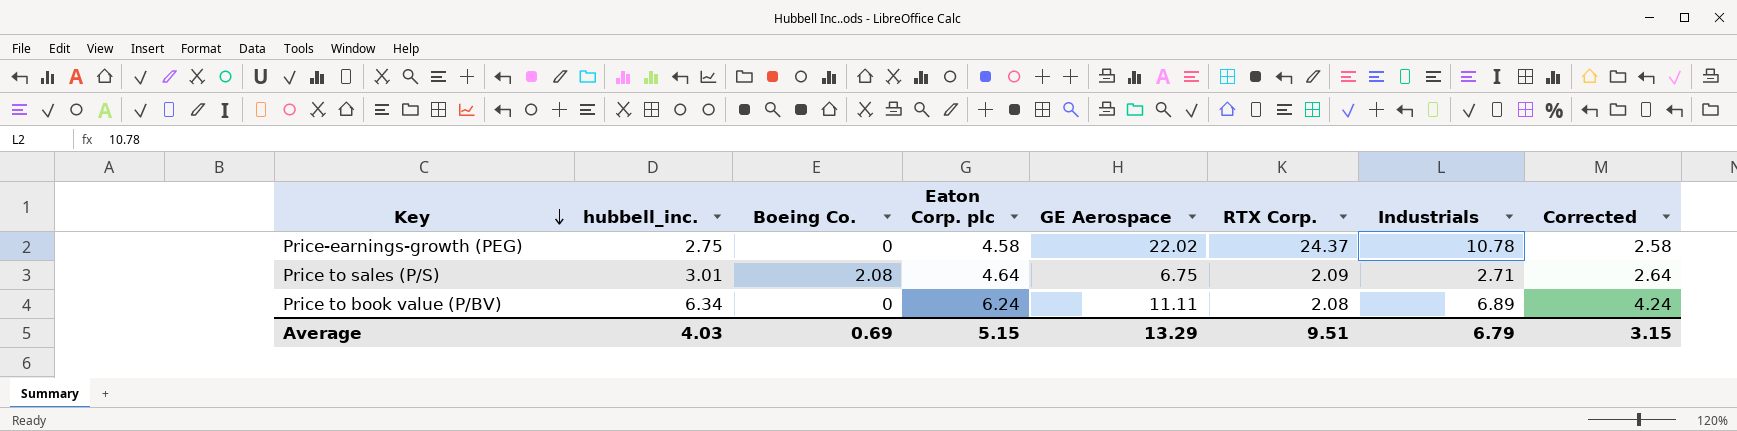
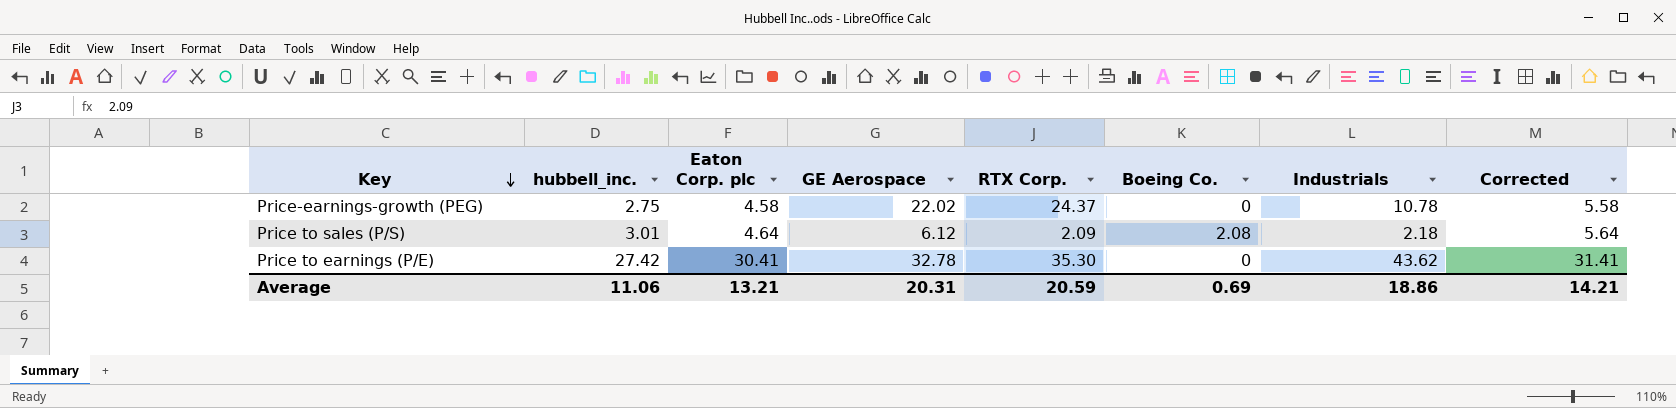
column Boeing Co. | position: 3 -> 6
column Corrected | formula: [Eaton Corp. plc] - 2 -> [Eaton Corp. plc] + 1
row Price to book value (P/BV): 6.34 | 0 | 6.24 | 11.11 | 2.08 | 6.89 | 4.24 -> none
Price to sales (P/S) | GE Aerospace: 6.75 -> 6.12
Price to sales (P/S) | Industrials: 2.71 -> 2.18
row Price to earnings (P/E): none -> 27.42 | 30.41 | 32.78 | 35.30 | 0 | 43.62 | 31.41
Average | hubbell_inc.: 4.03 -> 11.06
Average | Eaton Corp. plc: 5.15 -> 13.21
Average | GE Aerospace: 13.29 -> 20.31
Average | RTX Corp.: 9.51 -> 20.59
Average | Industrials: 6.79 -> 18.86
Average | Corrected: 3.15 -> 14.21

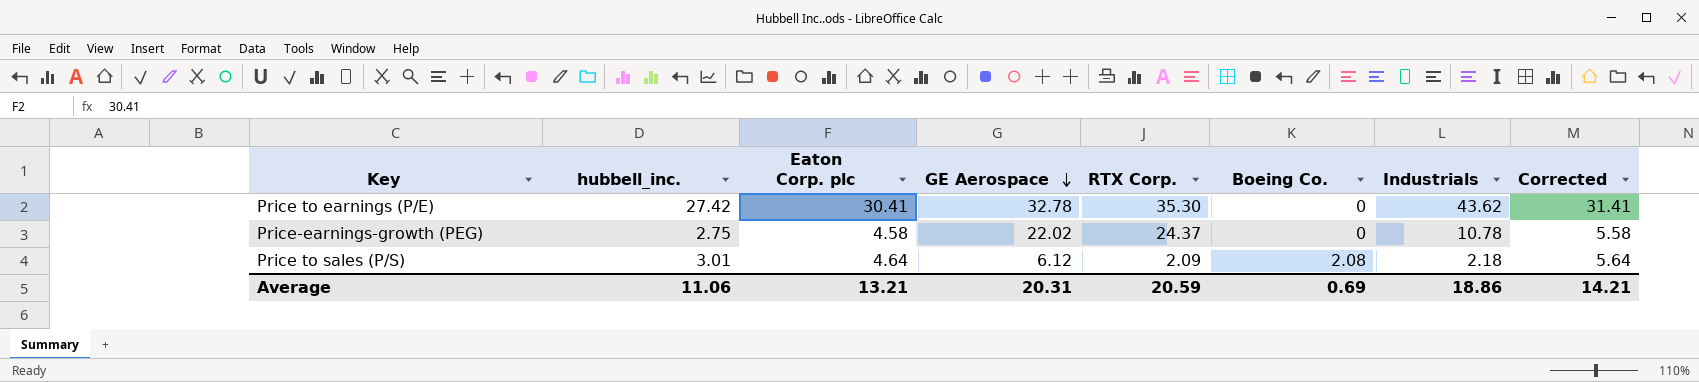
row order: Key descending -> GE Aerospace descending

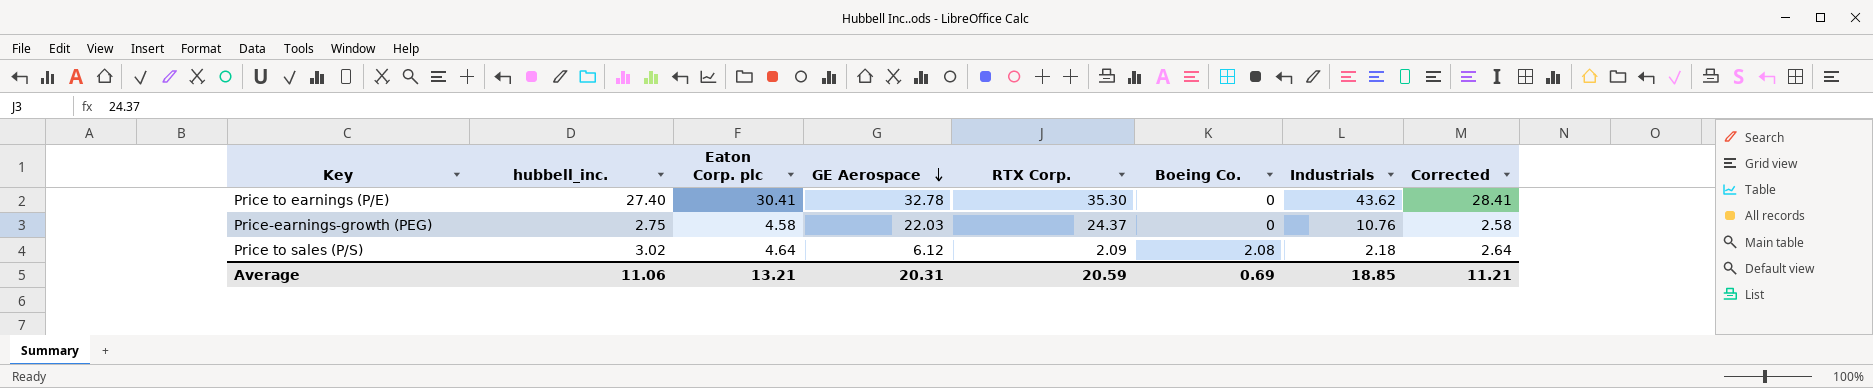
column Corrected | formula: [Eaton Corp. plc] + 1 -> [Eaton Corp. plc] - 2
Price to earnings (P/E) | hubbell_inc.: 27.42 -> 27.40
Price-earnings-growth (PEG) | GE Aerospace: 22.02 -> 22.03
Price-earnings-growth (PEG) | Industrials: 10.78 -> 10.76
Price to sales (P/S) | hubbell_inc.: 3.01 -> 3.02
Average | Industrials: 18.86 -> 18.85
Average | Corrected: 14.21 -> 11.21

